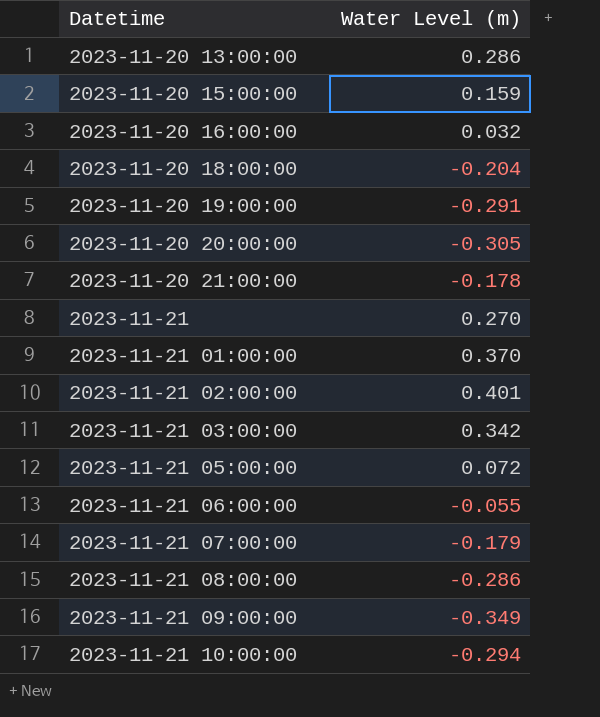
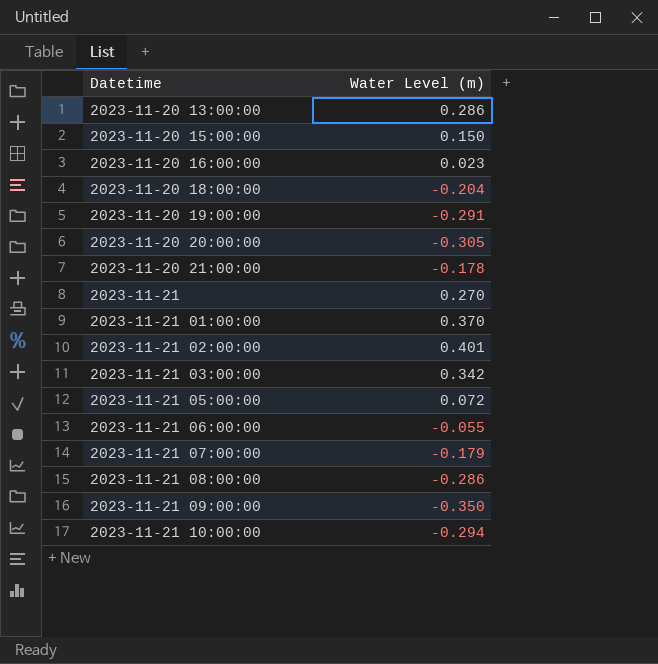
2023-11-20 15:00:00 | Water Level (m): 0.159 -> 0.150
2023-11-20 16:00:00 | Water Level (m): 0.032 -> 0.023
2023-11-21 09:00:00 | Water Level (m): -0.349 -> -0.350

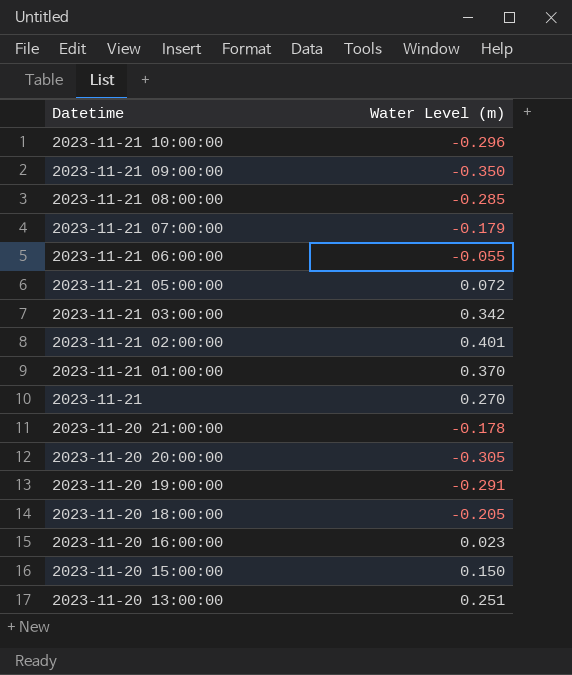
row order: Datetime ascending -> Datetime descending
2023-11-21 10:00:00 | Water Level (m): -0.294 -> -0.296
2023-11-21 08:00:00 | Water Level (m): -0.286 -> -0.285
2023-11-20 18:00:00 | Water Level (m): -0.204 -> -0.205
2023-11-20 13:00:00 | Water Level (m): 0.286 -> 0.251

